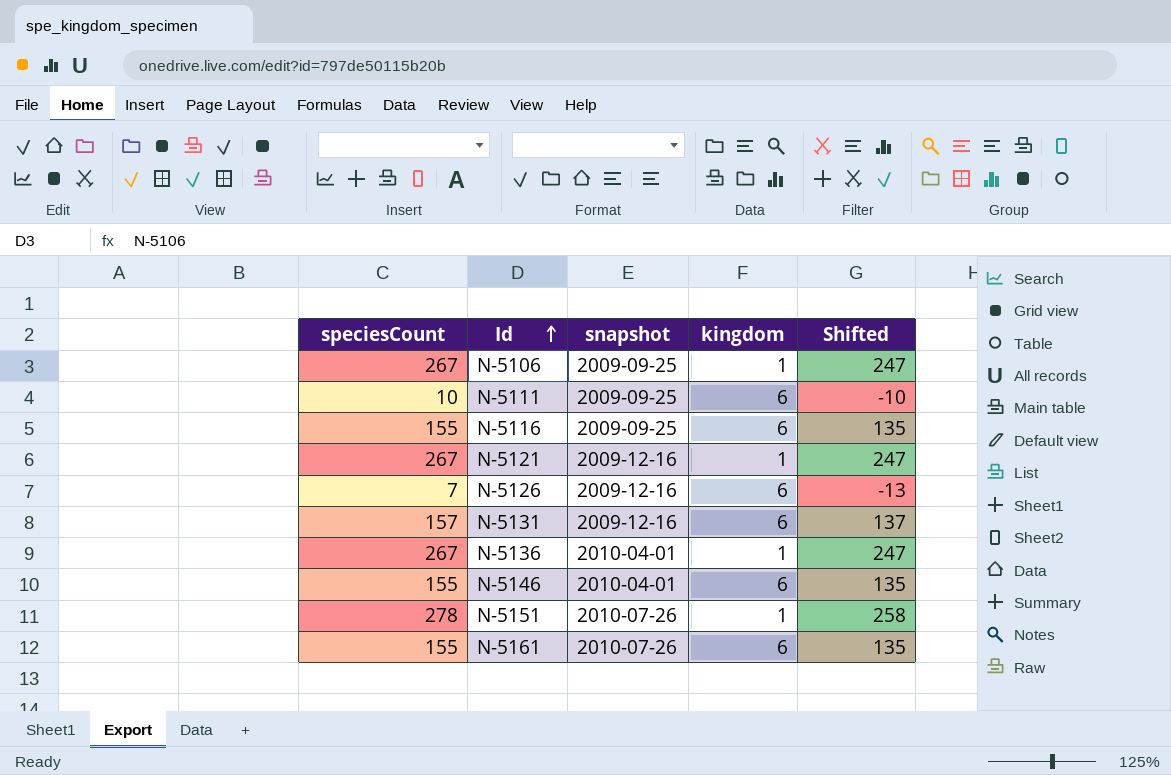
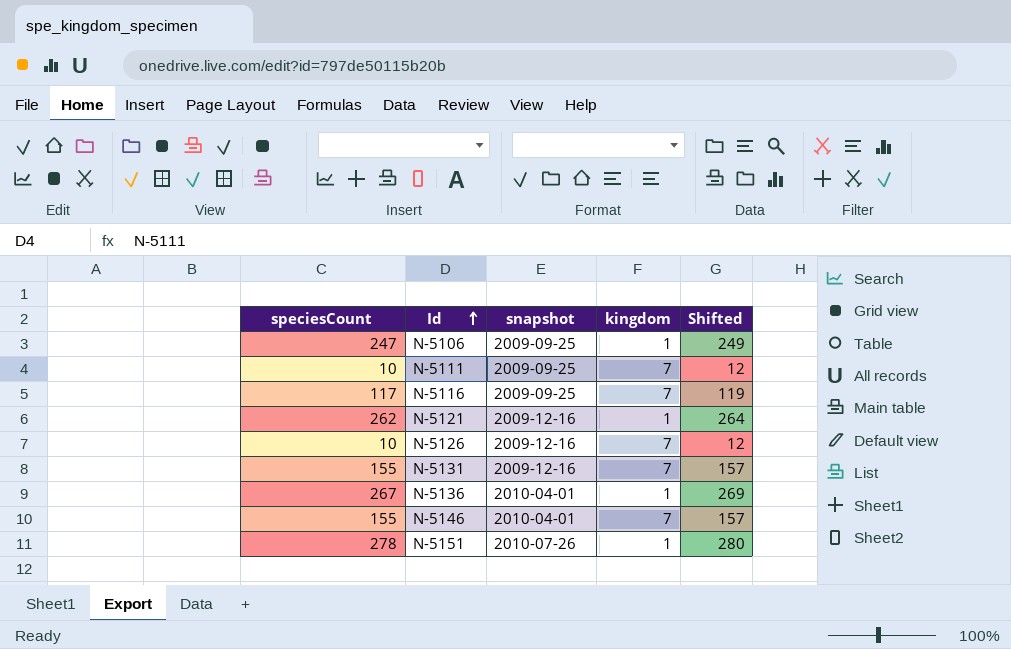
column Shifted | formula: [speciesCount] - 20 -> [speciesCount] + 2
row N-5161: 155 | 2010-07-26 | 6 | 135 -> none
N-5106 | speciesCount: 267 -> 247
N-5111 | kingdom: 6 -> 7
N-5116 | speciesCount: 155 -> 117
N-5116 | kingdom: 6 -> 7
N-5121 | speciesCount: 267 -> 262
N-5126 | speciesCount: 7 -> 10
N-5126 | kingdom: 6 -> 7
N-5131 | speciesCount: 157 -> 155
N-5131 | kingdom: 6 -> 7
N-5146 | kingdom: 6 -> 7

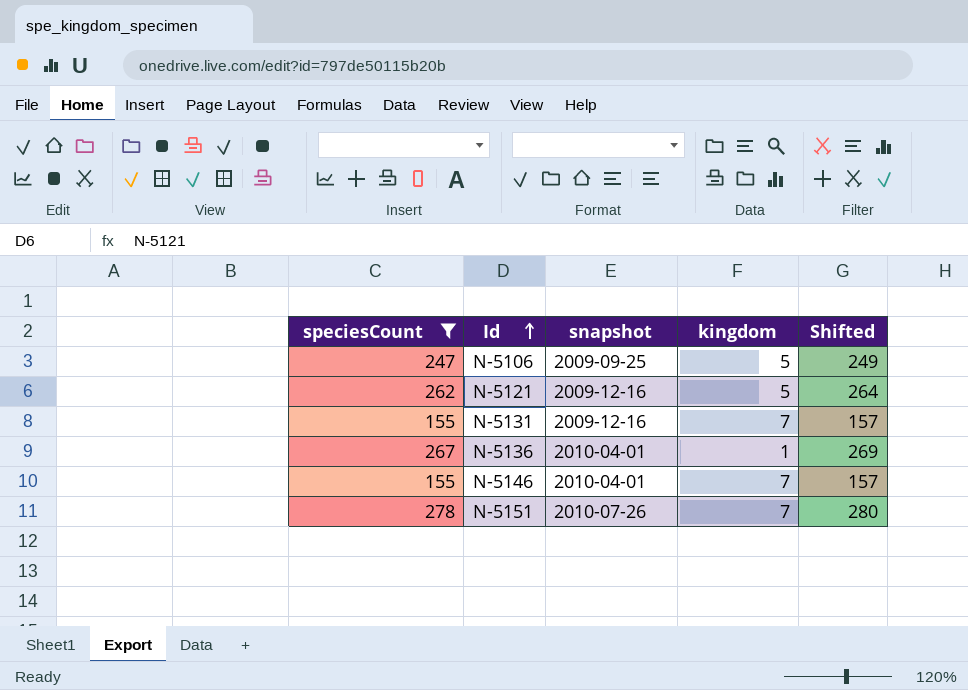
filter: none -> speciesCount >= 155
N-5106 | kingdom: 1 -> 5
N-5121 | kingdom: 1 -> 5
N-5151 | kingdom: 1 -> 7

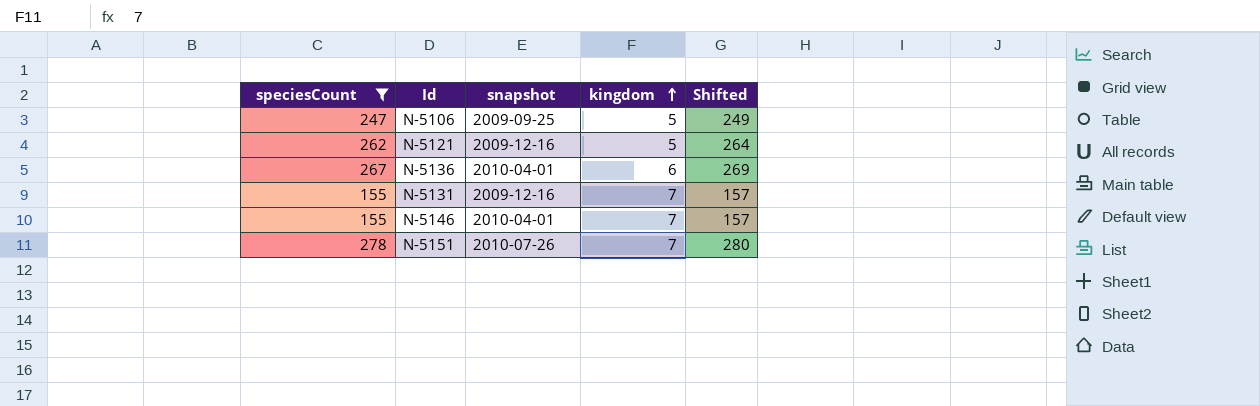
row order: Id ascending -> kingdom ascending
N-5136 | kingdom: 1 -> 6

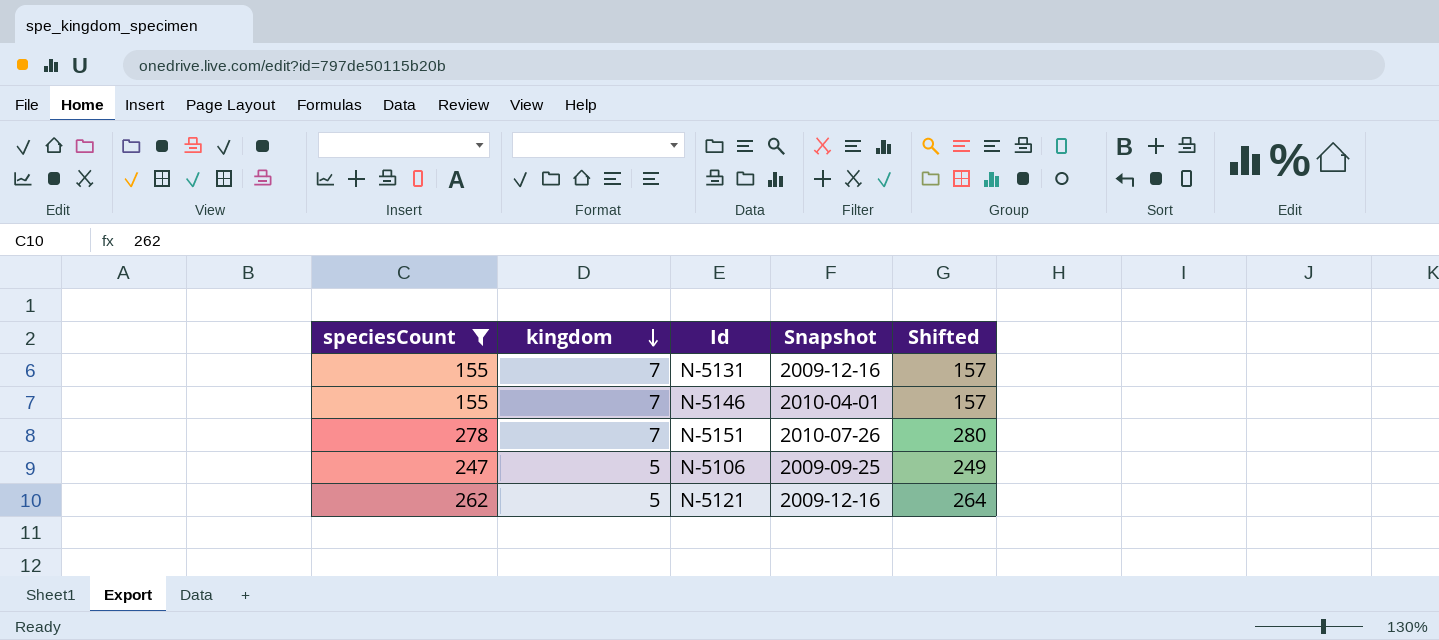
row order: kingdom ascending -> kingdom descending
column kingdom | position: 4 -> 2
column name: snapshot -> Snapshot
row N-5136: 267 | 2010-04-01 | 6 | 269 -> none

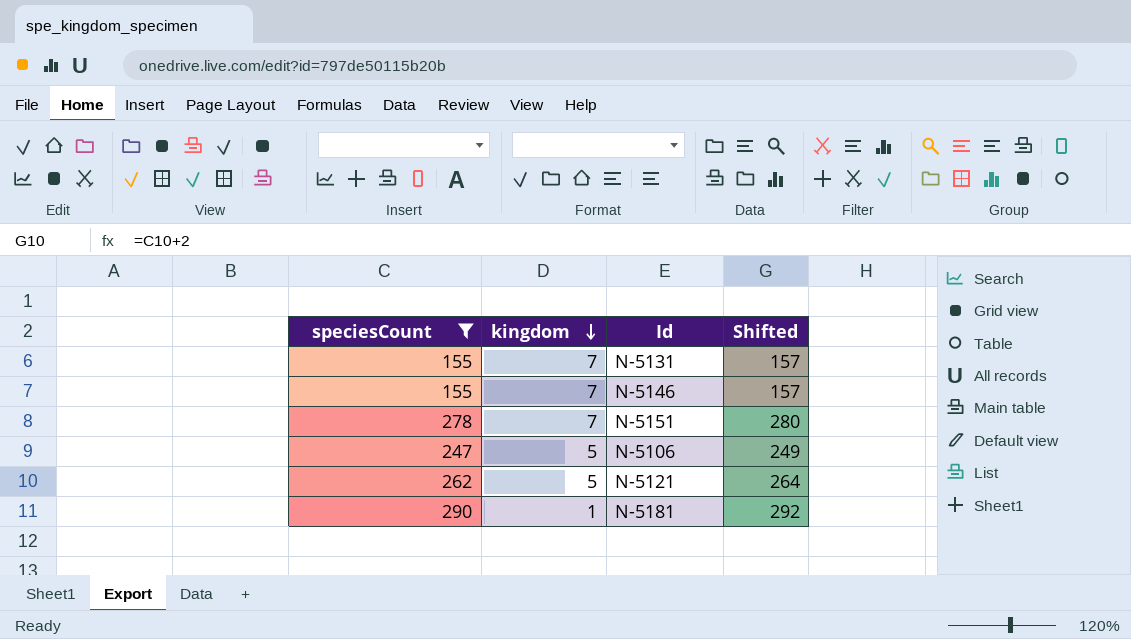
column Snapshot | position: 4 -> none
row N-5181: none -> 290 | 1 | 292

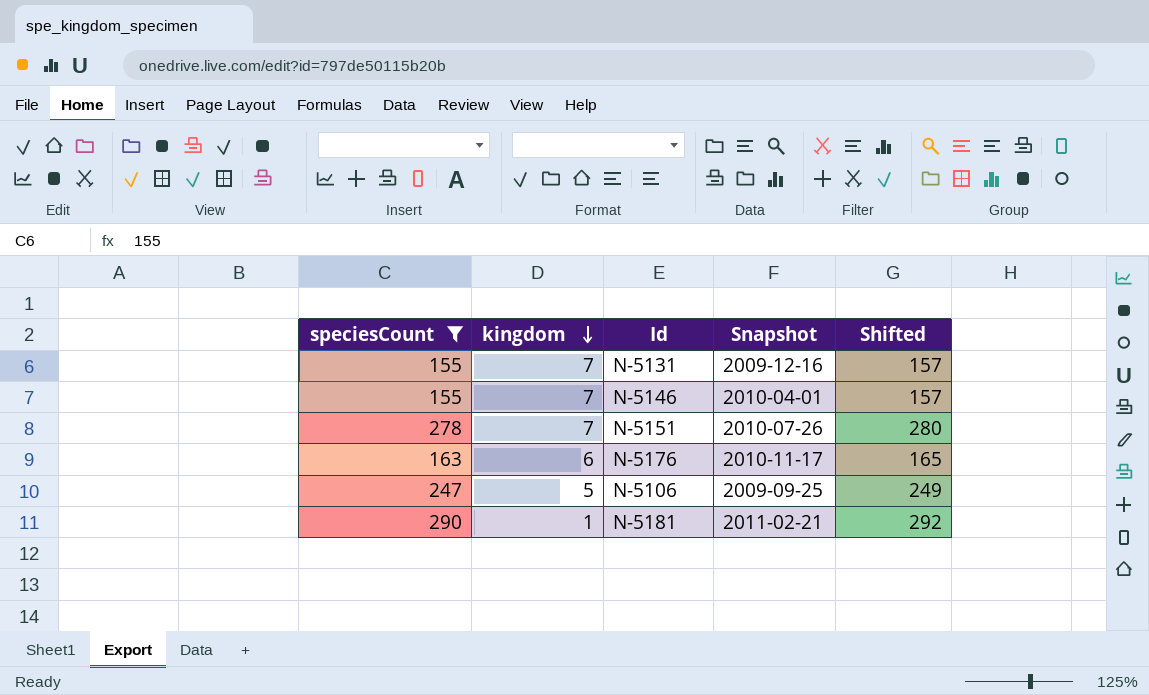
column Snapshot | position: none -> 4
row N-5121: 262 | 5 | 264 -> none
row N-5176: none -> 163 | 6 | 2010-11-17 | 165

